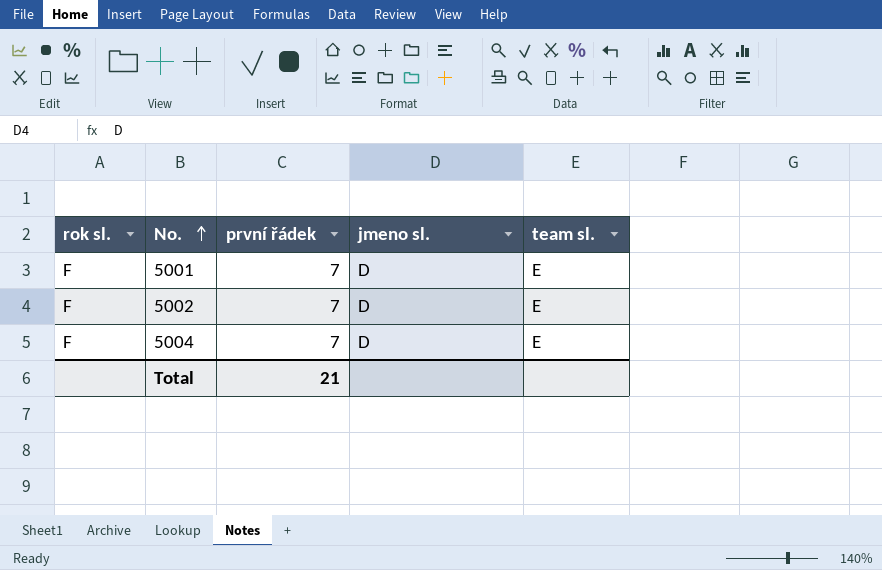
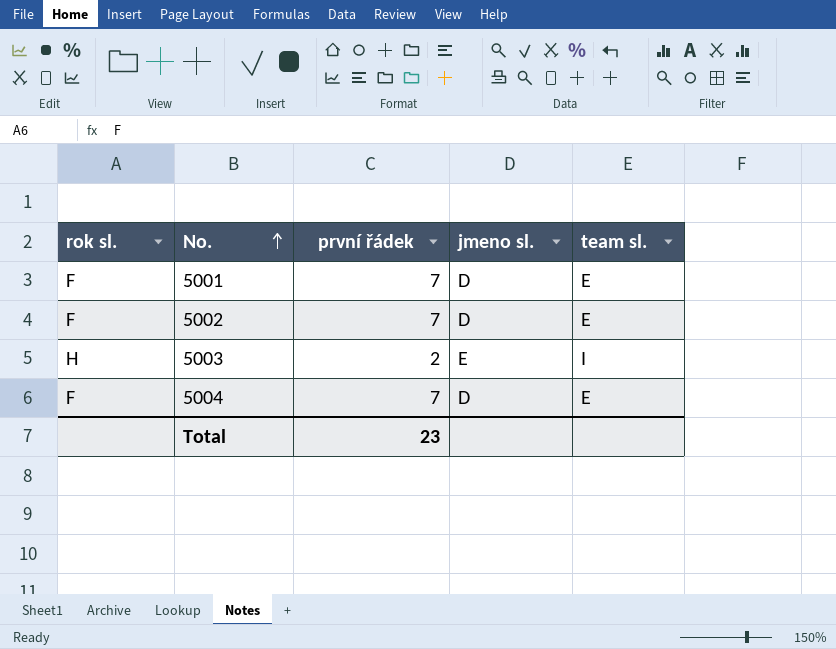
row 5003: none -> H | 2 | E | I
Total | první řádek: 21 -> 23

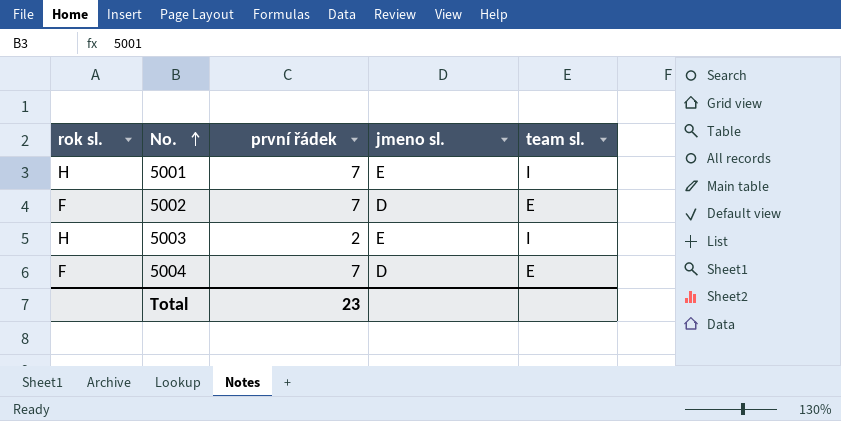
5001 | rok sl.: F -> H
5001 | jmeno sl.: D -> E
5001 | team sl.: E -> I

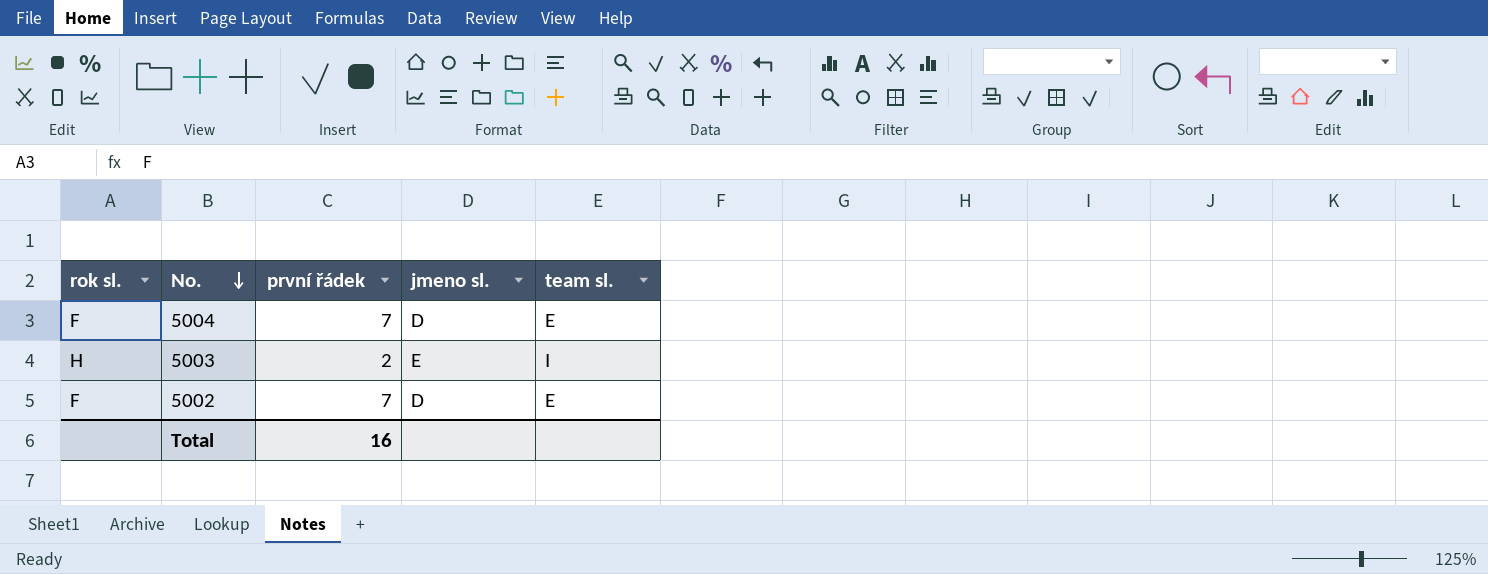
row order: No. ascending -> No. descending
row 5001: H | 7 | E | I -> none
Total | první řádek: 23 -> 16

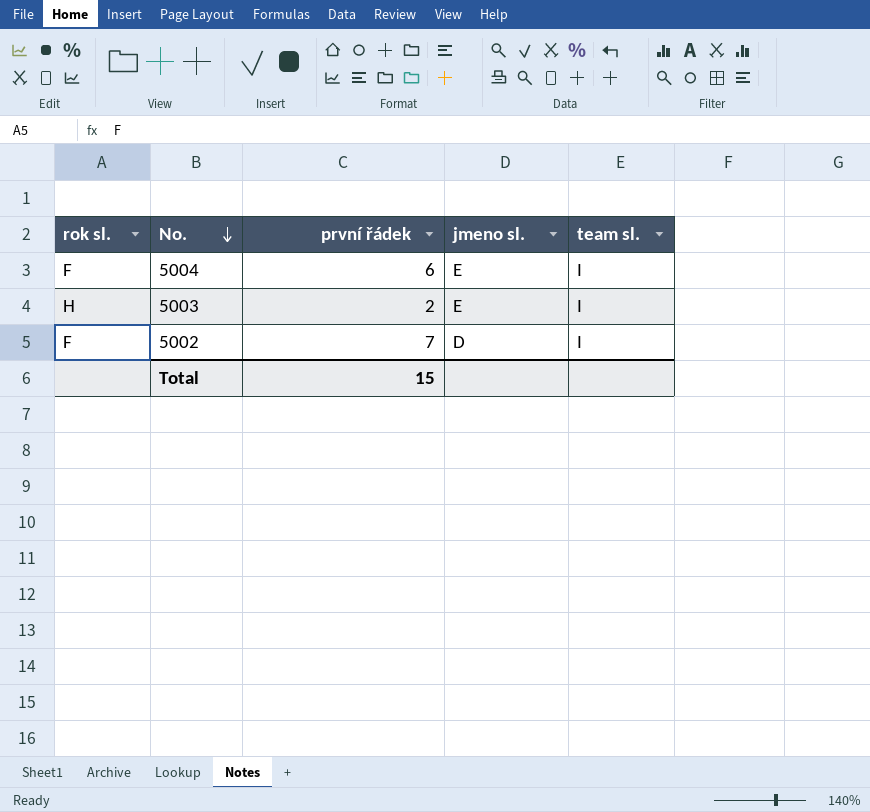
5004 | první řádek: 7 -> 6
5004 | jmeno sl.: D -> E
5004 | team sl.: E -> I
5002 | team sl.: E -> I
Total | první řádek: 16 -> 15

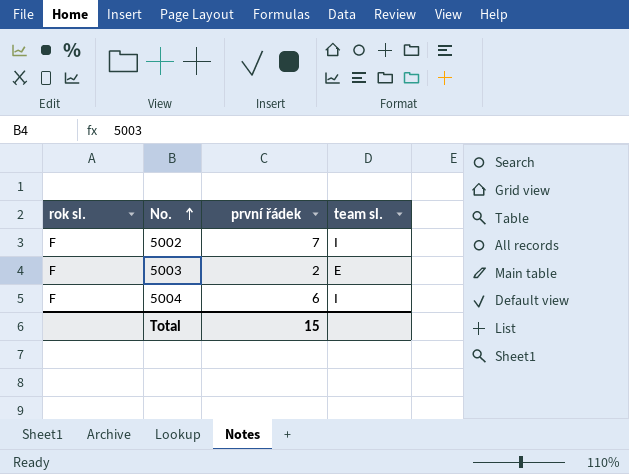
row order: No. descending -> No. ascending
column jmeno sl. | position: 4 -> none
5003 | rok sl.: H -> F
5003 | team sl.: I -> E

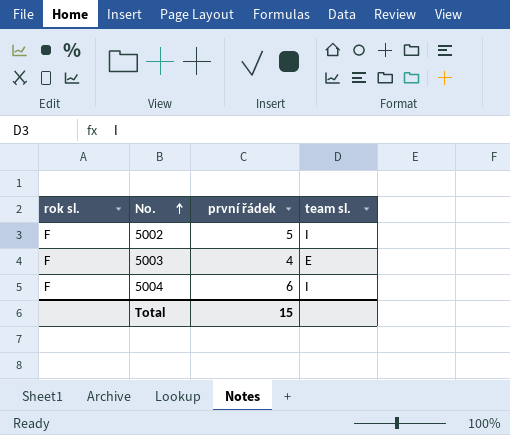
5002 | první řádek: 7 -> 5
5003 | první řádek: 2 -> 4

